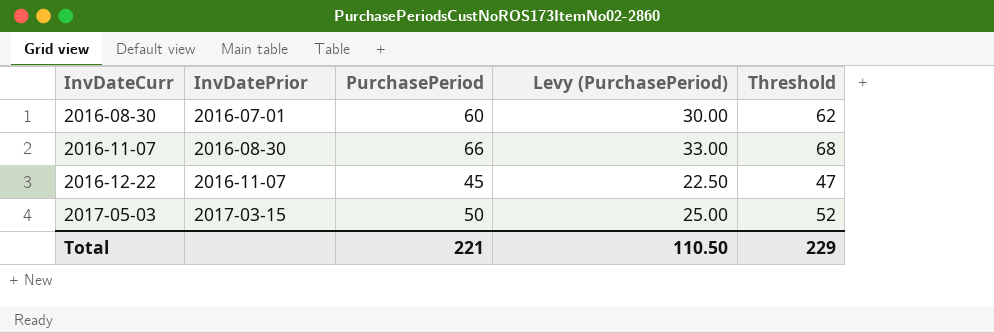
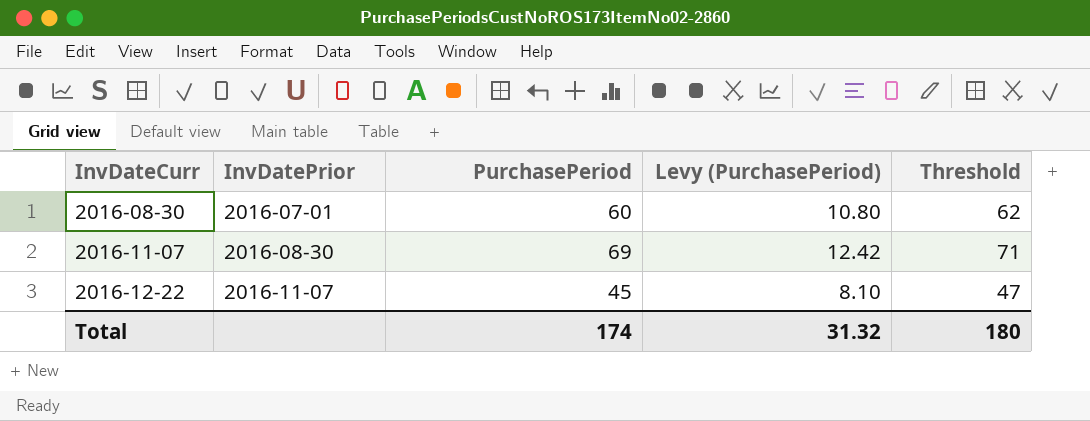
column Levy (PurchasePeriod) | formula: [PurchasePeriod] * 0.5 -> [PurchasePeriod] * 0.18
row 2017-05-03: 2017-03-15 | 50 | 25.00 | 52 -> none
2016-11-07 | PurchasePeriod: 66 -> 69
2016-11-07 | Threshold: 68 -> 71
Total | PurchasePeriod: 221 -> 174
Total | Levy (PurchasePeriod): 110.50 -> 31.32
Total | Threshold: 229 -> 180

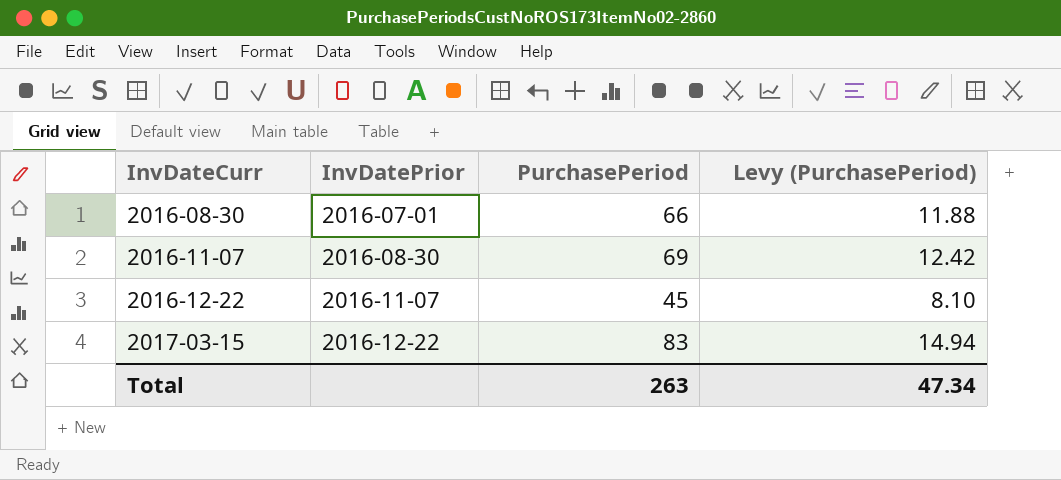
column Threshold | formula: [PurchasePeriod] + 2 -> none
2016-08-30 | PurchasePeriod: 60 -> 66
2016-08-30 | Levy (PurchasePeriod): 10.80 -> 11.88
row 2017-03-15: none -> 2016-12-22 | 83 | 14.94
Total | PurchasePeriod: 174 -> 263
Total | Levy (PurchasePeriod): 31.32 -> 47.34

